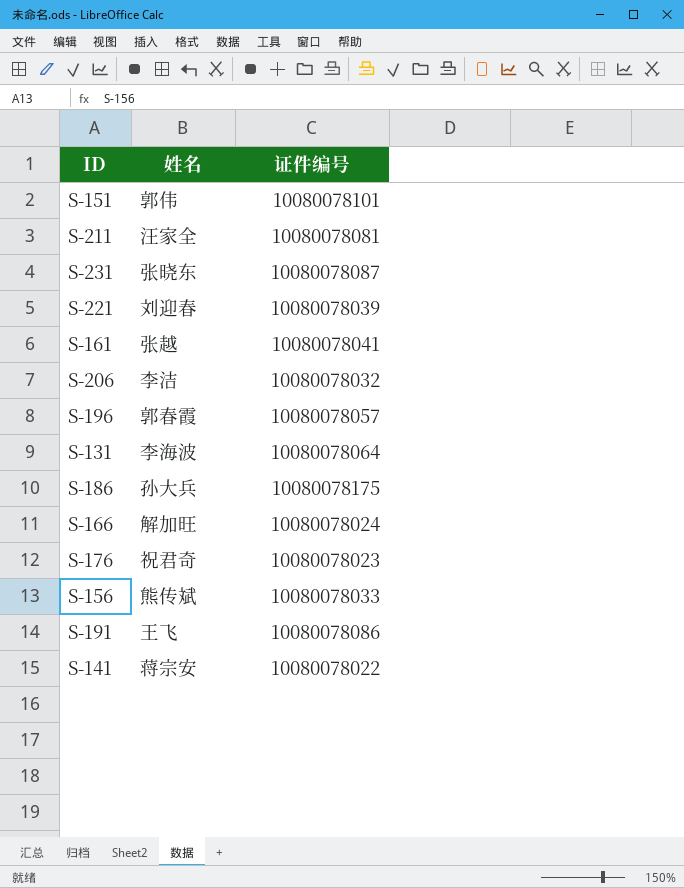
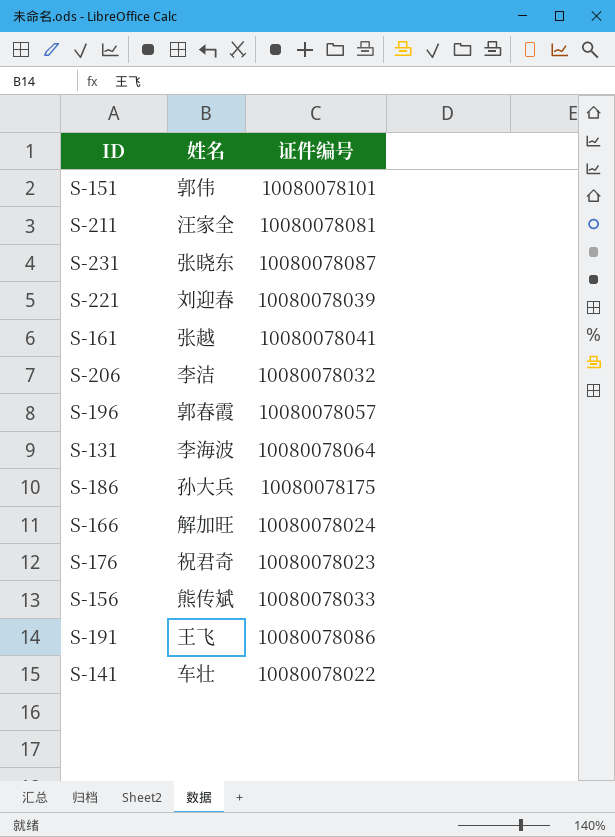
S-141 | 姓名: 蒋宗安 -> 车壮

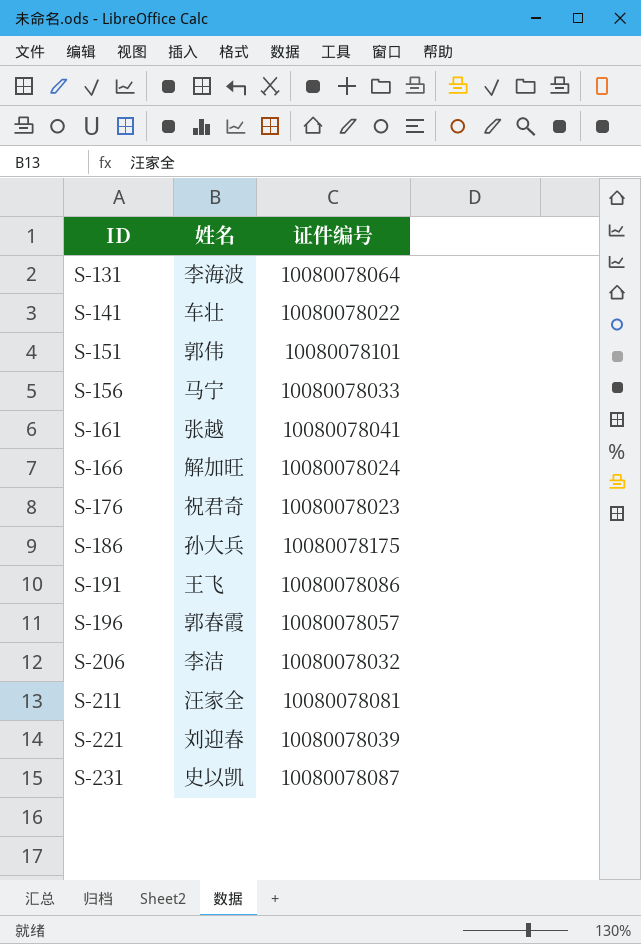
row order: none -> ID ascending
S-156 | 姓名: 熊传斌 -> 马宁
S-231 | 姓名: 张晓东 -> 史以凯

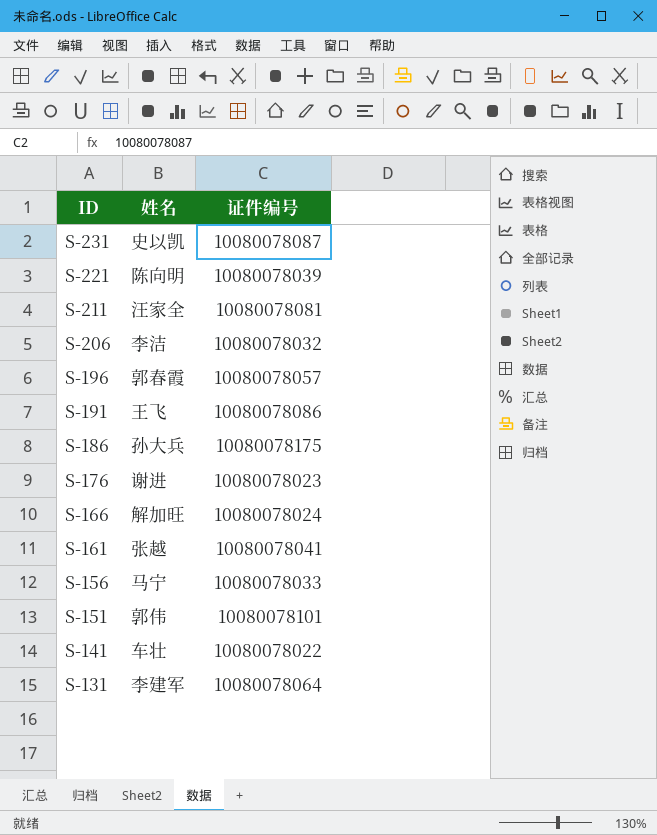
row order: ID ascending -> ID descending
S-221 | 姓名: 刘迎春 -> 陈向明
S-176 | 姓名: 祝君奇 -> 谢进
S-131 | 姓名: 李海波 -> 李建军

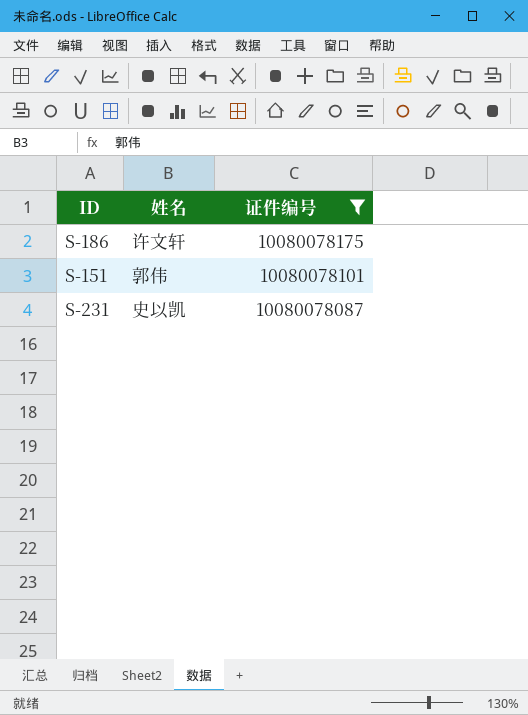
filter: none -> 证件编号 >= 10080078087
row order: ID descending -> 证件编号 descending
S-186 | 姓名: 孙大兵 -> 许文轩

